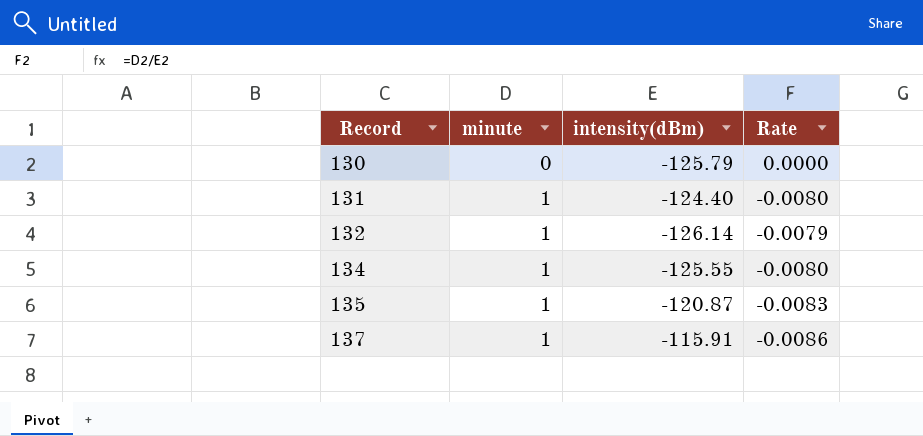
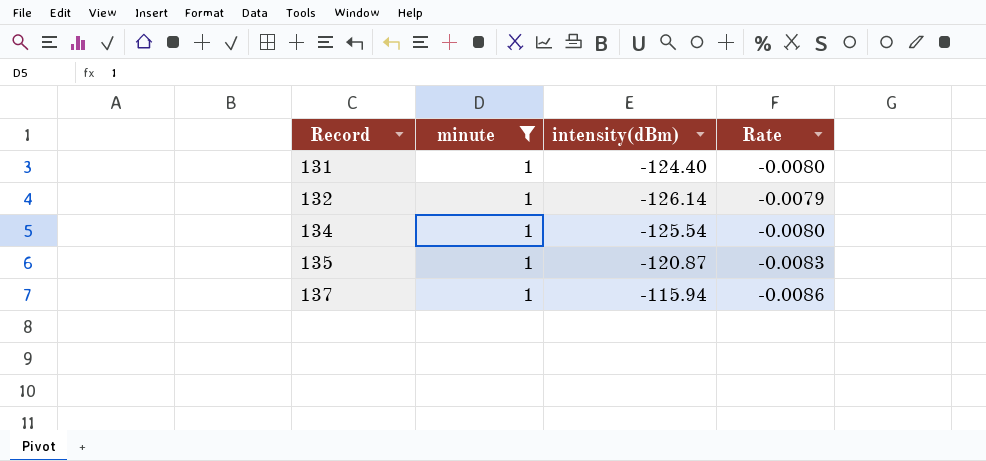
filter: none -> minute = 1
134 | intensity(dBm): -125.55 -> -125.54
137 | intensity(dBm): -115.91 -> -115.94

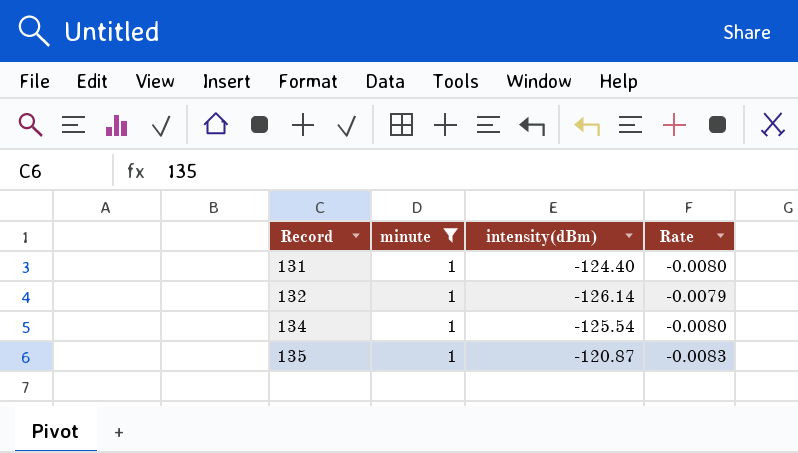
row 137: 1 | -115.94 | -0.0086 -> none

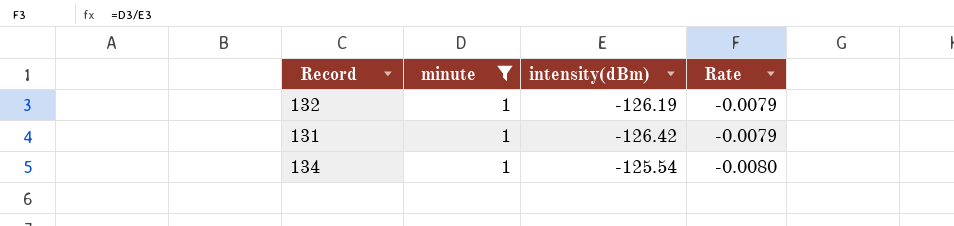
row order: Record ascending -> Rate descending
row 135: 1 | -120.87 | -0.0083 -> none
132 | intensity(dBm): -126.14 -> -126.19
131 | intensity(dBm): -124.40 -> -126.42
131 | Rate: -0.0080 -> -0.0079

